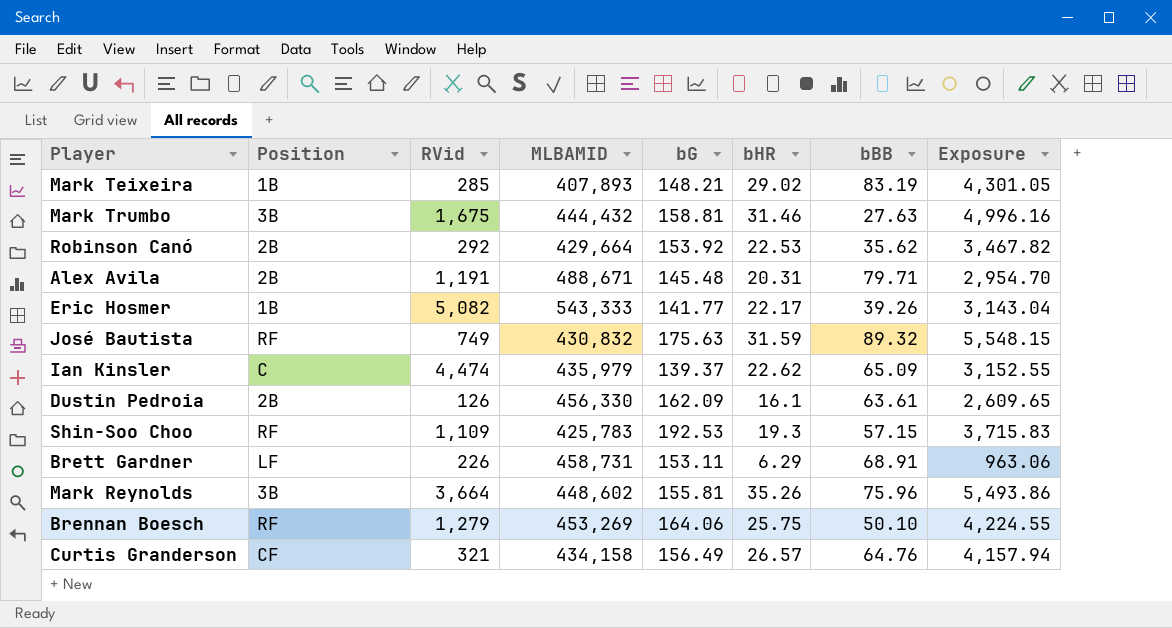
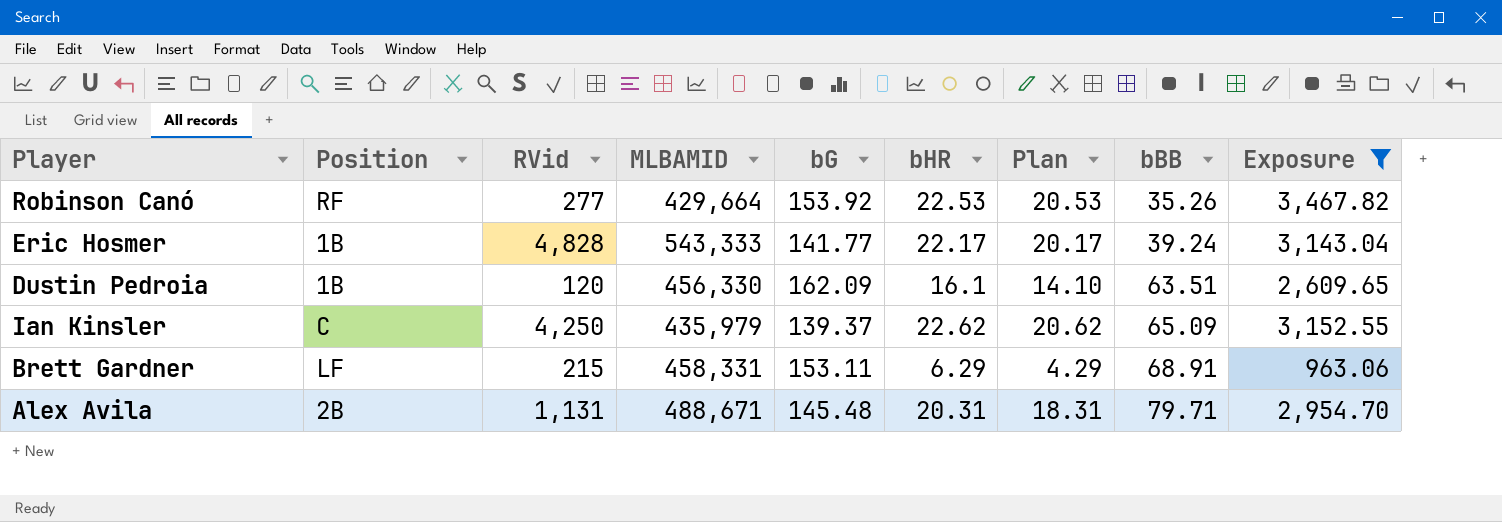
filter: none -> Exposure <= 3,467.82
row order: none -> bBB ascending
column Plan | formula: none -> [bHR] - 2
Robinson Canó | Position: 2B -> RF
Robinson Canó | RVid: 292 -> 277
Robinson Canó | bBB: 35.62 -> 35.26
Eric Hosmer | RVid: 5,082 -> 4,828
Eric Hosmer | bBB: 39.26 -> 39.24
Dustin Pedroia | Position: 2B -> 1B
Dustin Pedroia | RVid: 126 -> 120
Dustin Pedroia | bBB: 63.61 -> 63.51
Ian Kinsler | RVid: 4,474 -> 4,250
Brett Gardner | RVid: 226 -> 215
Brett Gardner | MLBAMID: 458,731 -> 458,331
Alex Avila | RVid: 1,191 -> 1,131

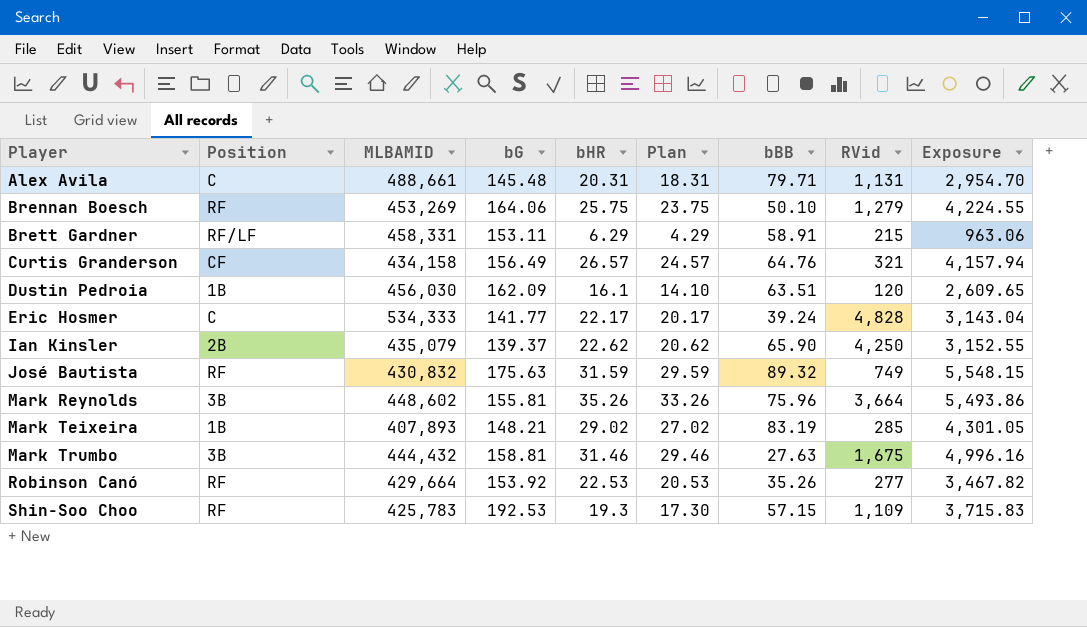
filter: Exposure <= 3,467.82 -> none
row order: bBB ascending -> Player ascending
column RVid | position: 3 -> 8
Alex Avila | Position: 2B -> C
Alex Avila | MLBAMID: 488,671 -> 488,661
Brett Gardner | Position: LF -> RF/LF
Brett Gardner | bBB: 68.91 -> 58.91
Dustin Pedroia | MLBAMID: 456,330 -> 456,030
Eric Hosmer | Position: 1B -> C
Eric Hosmer | MLBAMID: 543,333 -> 534,333
Ian Kinsler | Position: C -> 2B
Ian Kinsler | MLBAMID: 435,979 -> 435,079
Ian Kinsler | bBB: 65.09 -> 65.90

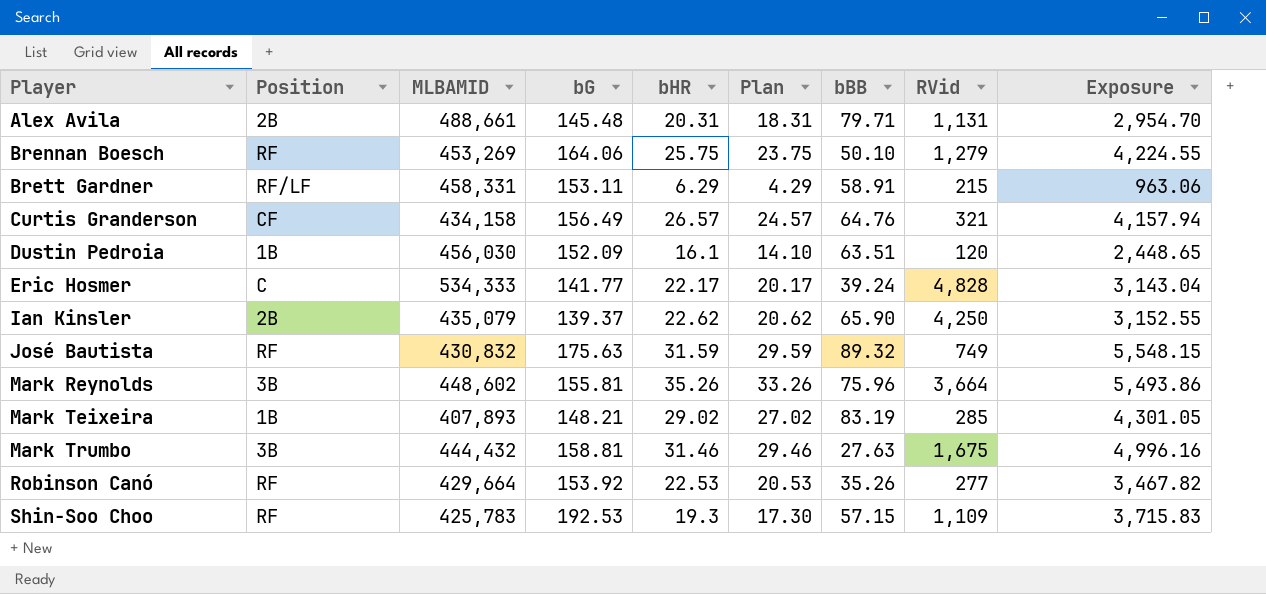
Alex Avila | Position: C -> 2B
Dustin Pedroia | bG: 162.09 -> 152.09
Dustin Pedroia | Exposure: 2,609.65 -> 2,448.65

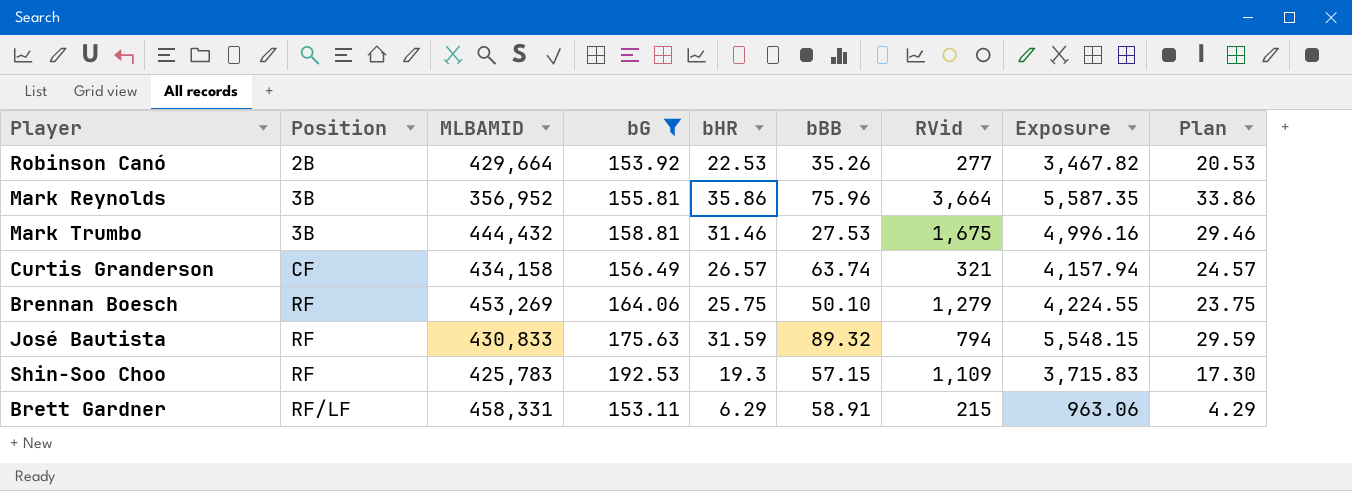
filter: none -> bG >= 153.11
row order: Player ascending -> Position ascending
column Plan | position: 6 -> 9
Robinson Canó | Position: RF -> 2B
Mark Reynolds | MLBAMID: 448,602 -> 356,952
Mark Reynolds | bHR: 35.26 -> 35.86
Mark Reynolds | Exposure: 5,493.86 -> 5,587.35
Mark Reynolds | Plan: 33.26 -> 33.86
Mark Trumbo | bBB: 27.63 -> 27.53
Curtis Granderson | bBB: 64.76 -> 63.74
José Bautista | MLBAMID: 430,832 -> 430,833
José Bautista | RVid: 749 -> 794

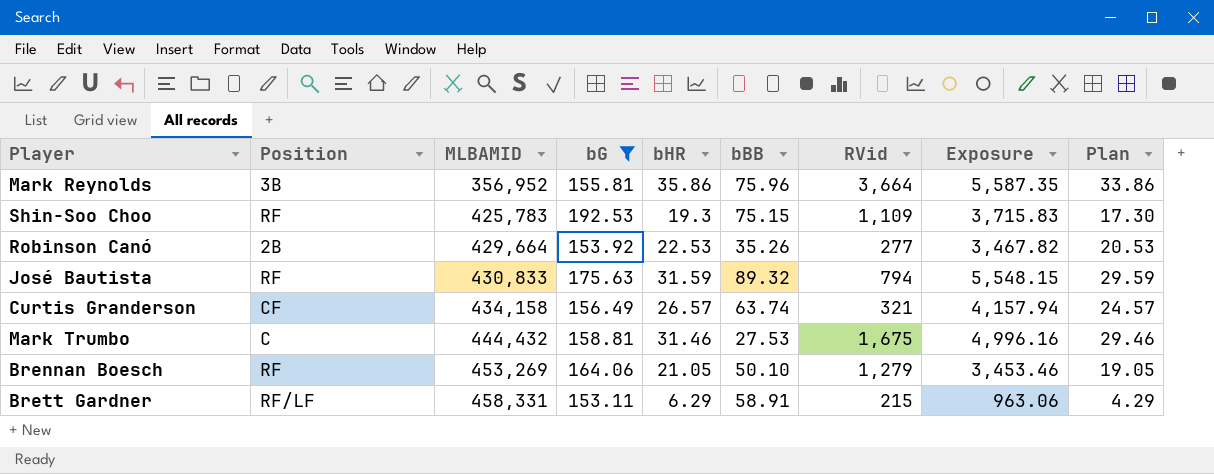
row order: Position ascending -> MLBAMID ascending
Shin-Soo Choo | bBB: 57.15 -> 75.15
Mark Trumbo | Position: 3B -> C
Brennan Boesch | bHR: 25.75 -> 21.05
Brennan Boesch | Exposure: 4,224.55 -> 3,453.46
Brennan Boesch | Plan: 23.75 -> 19.05

